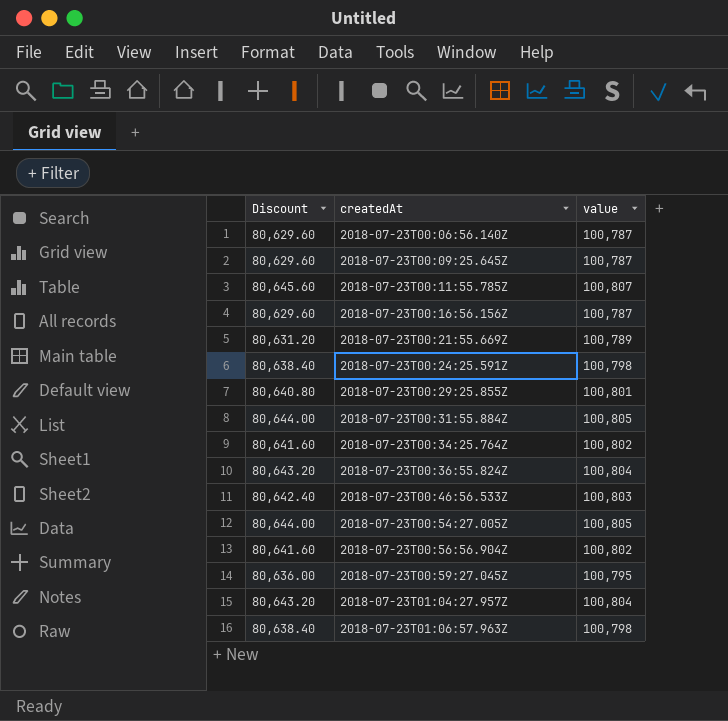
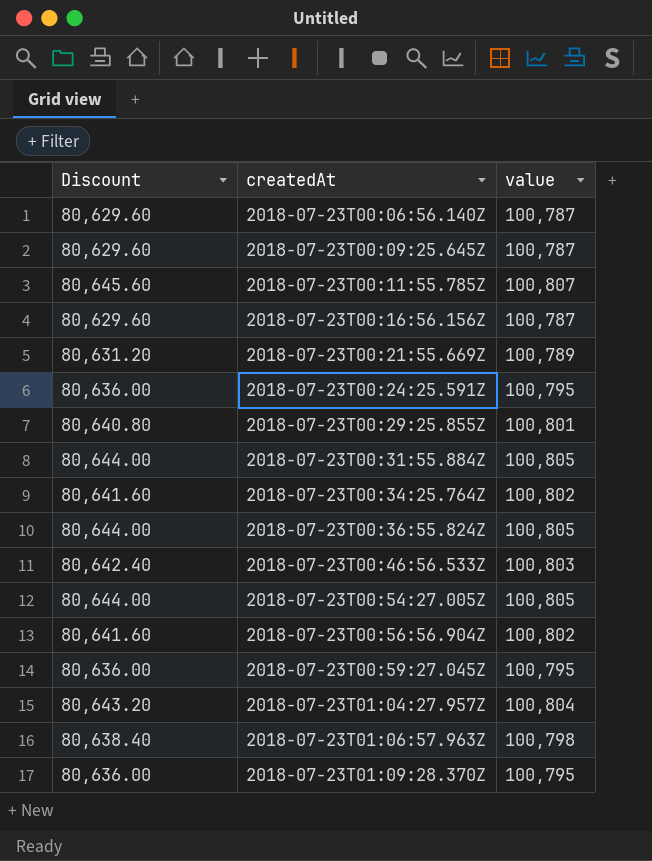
2018-07-23T00:24:25.591Z | Discount: 80,638.40 -> 80,636.00
2018-07-23T00:24:25.591Z | value: 100,798 -> 100,795
2018-07-23T00:36:55.824Z | Discount: 80,643.20 -> 80,644.00
2018-07-23T00:36:55.824Z | value: 100,804 -> 100,805
row 2018-07-23T01:09:28.370Z: none -> 80,636.00 | 100,795

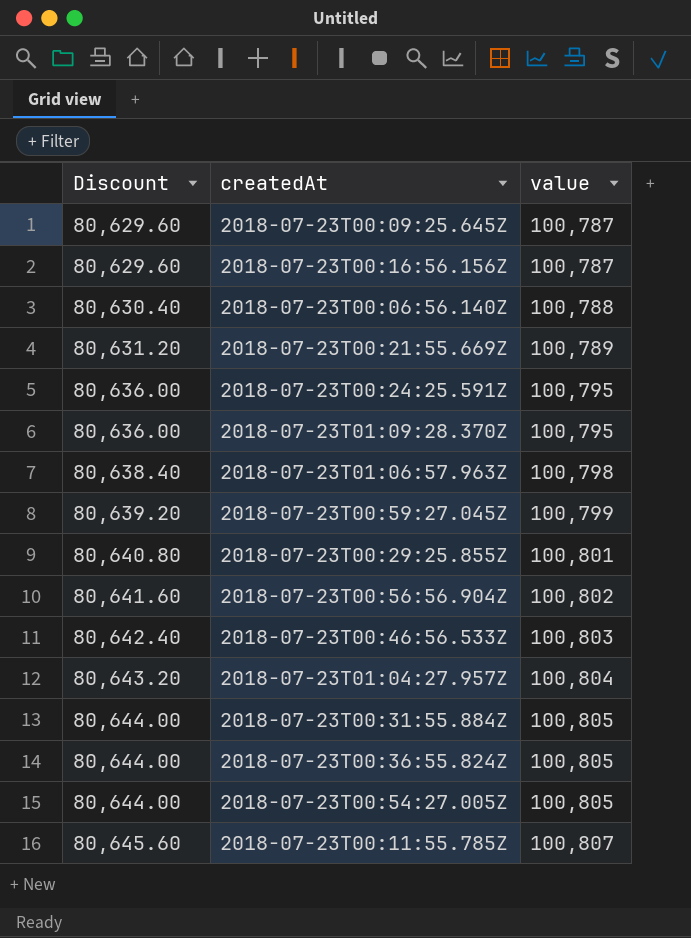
row order: createdAt ascending -> Discount ascending
row 2018-07-23T00:34:25.764Z: 80,641.60 | 100,802 -> none
2018-07-23T00:06:56.140Z | Discount: 80,629.60 -> 80,630.40
2018-07-23T00:06:56.140Z | value: 100,787 -> 100,788
2018-07-23T00:59:27.045Z | Discount: 80,636.00 -> 80,639.20
2018-07-23T00:59:27.045Z | value: 100,795 -> 100,799

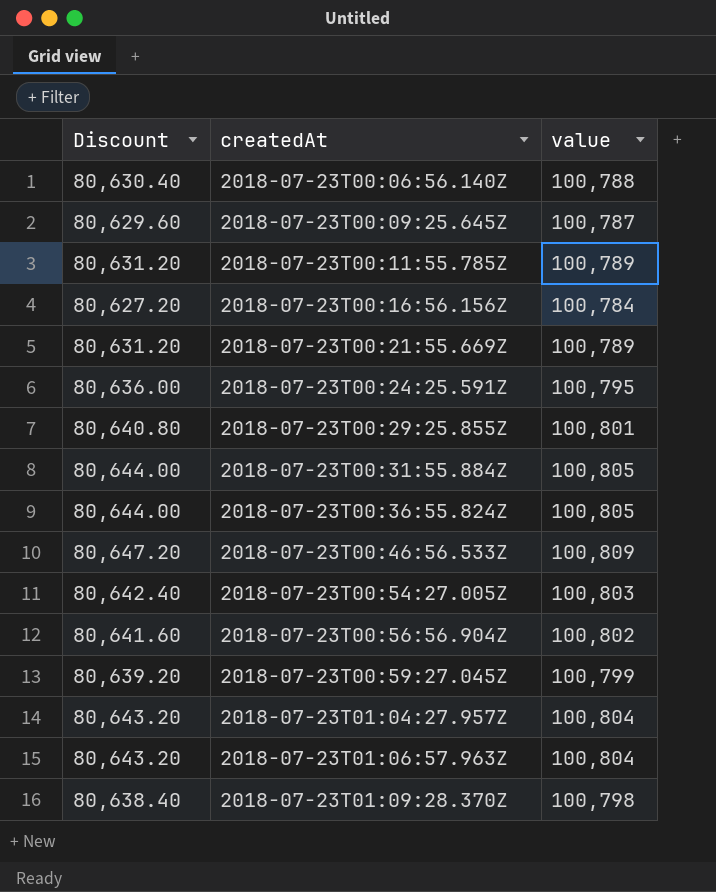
row order: Discount ascending -> createdAt ascending
2018-07-23T00:11:55.785Z | Discount: 80,645.60 -> 80,631.20
2018-07-23T00:11:55.785Z | value: 100,807 -> 100,789
2018-07-23T00:16:56.156Z | Discount: 80,629.60 -> 80,627.20
2018-07-23T00:16:56.156Z | value: 100,787 -> 100,784
2018-07-23T00:46:56.533Z | Discount: 80,642.40 -> 80,647.20
2018-07-23T00:46:56.533Z | value: 100,803 -> 100,809
2018-07-23T00:54:27.005Z | Discount: 80,644.00 -> 80,642.40
2018-07-23T00:54:27.005Z | value: 100,805 -> 100,803
2018-07-23T01:06:57.963Z | Discount: 80,638.40 -> 80,643.20
2018-07-23T01:06:57.963Z | value: 100,798 -> 100,804
2018-07-23T01:09:28.370Z | Discount: 80,636.00 -> 80,638.40
2018-07-23T01:09:28.370Z | value: 100,795 -> 100,798

